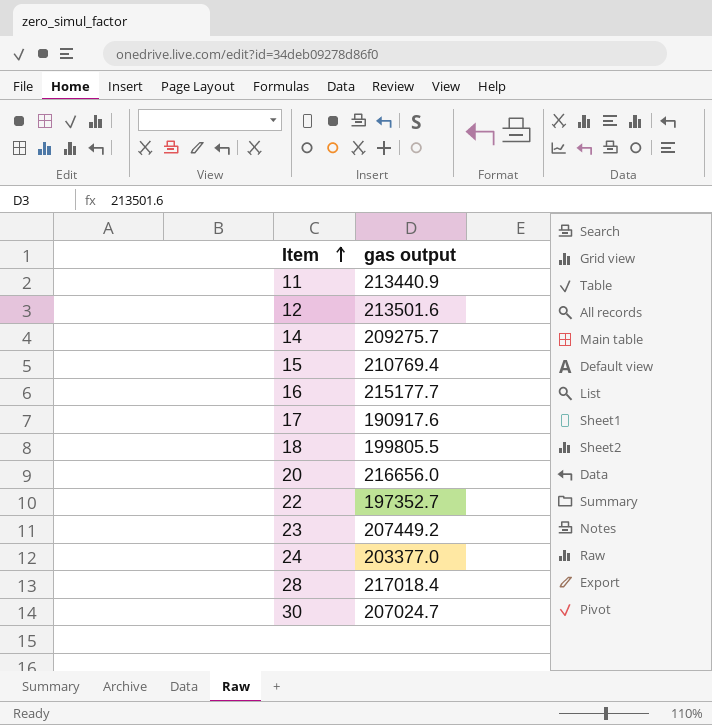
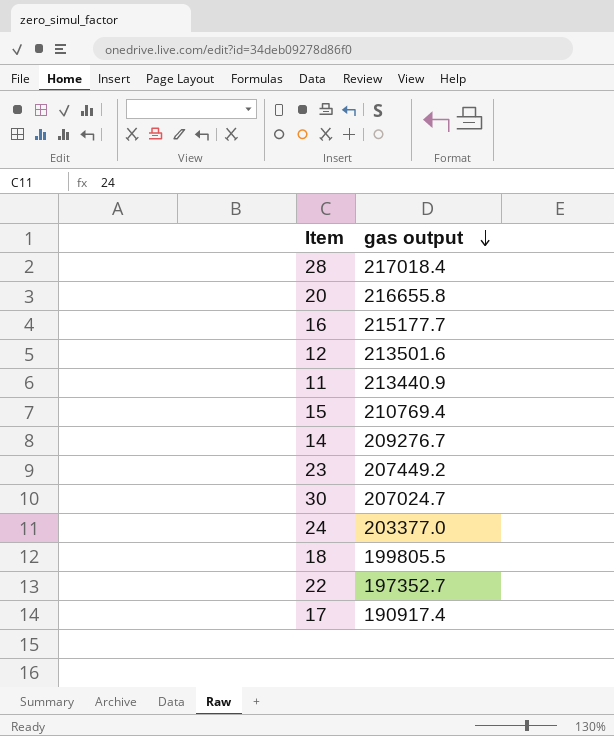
row order: Item ascending -> gas output descending
20 | gas output: 216656.0 -> 216655.8
14 | gas output: 209275.7 -> 209276.7
17 | gas output: 190917.6 -> 190917.4

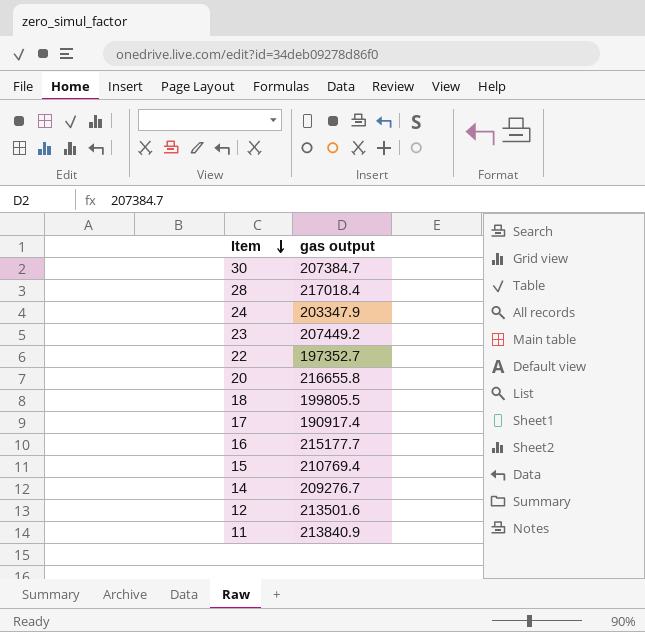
row order: gas output descending -> Item descending
30 | gas output: 207024.7 -> 207384.7
24 | gas output: 203377.0 -> 203347.9
11 | gas output: 213440.9 -> 213840.9

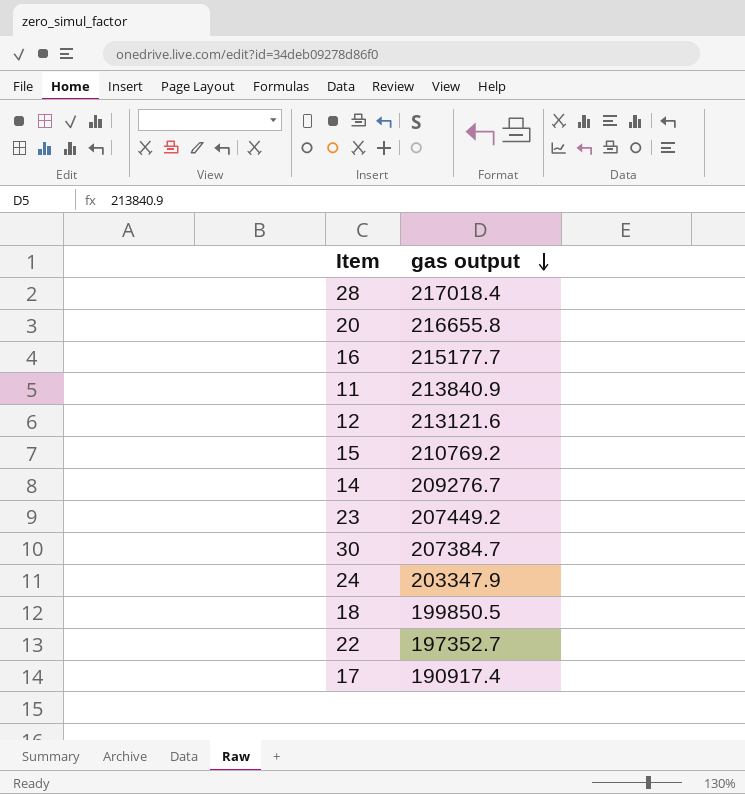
row order: Item descending -> gas output descending
12 | gas output: 213501.6 -> 213121.6
15 | gas output: 210769.4 -> 210769.2
18 | gas output: 199805.5 -> 199850.5

